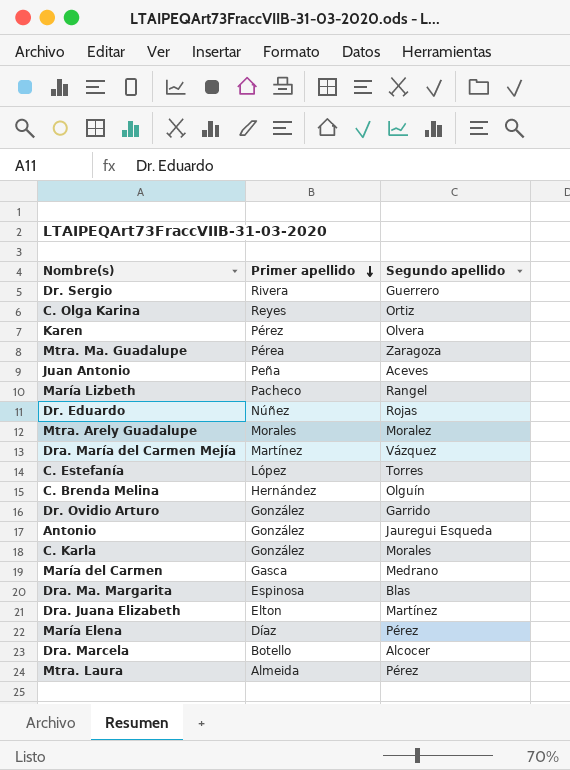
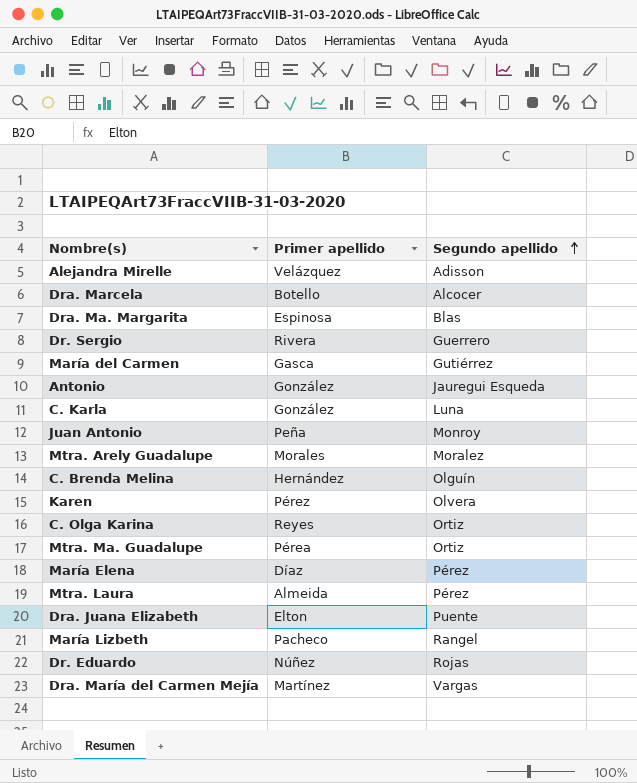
row order: Primer apellido descending -> Segundo apellido ascending
row C. Estefanía: López | Torres -> none
row Dr. Ovidio Arturo: González | Garrido -> none
row Alejandra Mirelle: none -> Velázquez | Adisson
María del Carmen | Segundo apellido: Medrano -> Gutiérrez
C. Karla | Segundo apellido: Morales -> Luna
Juan Antonio | Segundo apellido: Aceves -> Monroy
Mtra. Ma. Guadalupe | Segundo apellido: Zaragoza -> Ortiz
Dra. Juana Elizabeth | Segundo apellido: Martínez -> Puente
Dra. María del Carmen Mejía | Segundo apellido: Vázquez -> Vargas

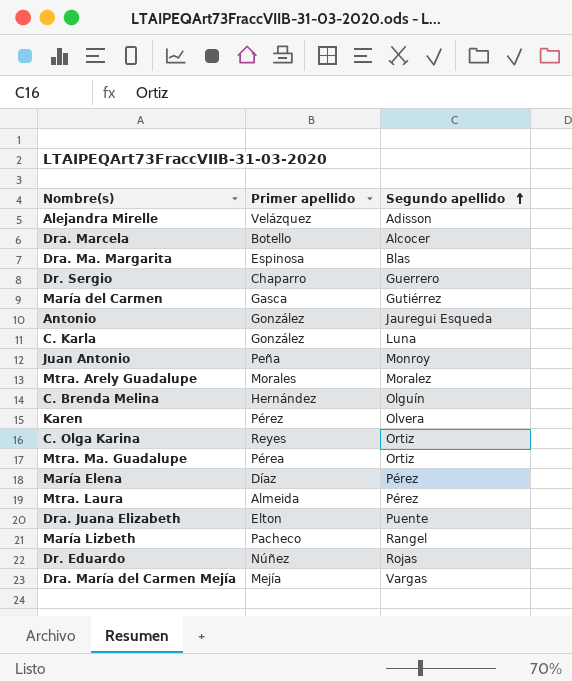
Dr. Sergio | Primer apellido: Rivera -> Chaparro
Dra. María del Carmen Mejía | Primer apellido: Martínez -> Mejía

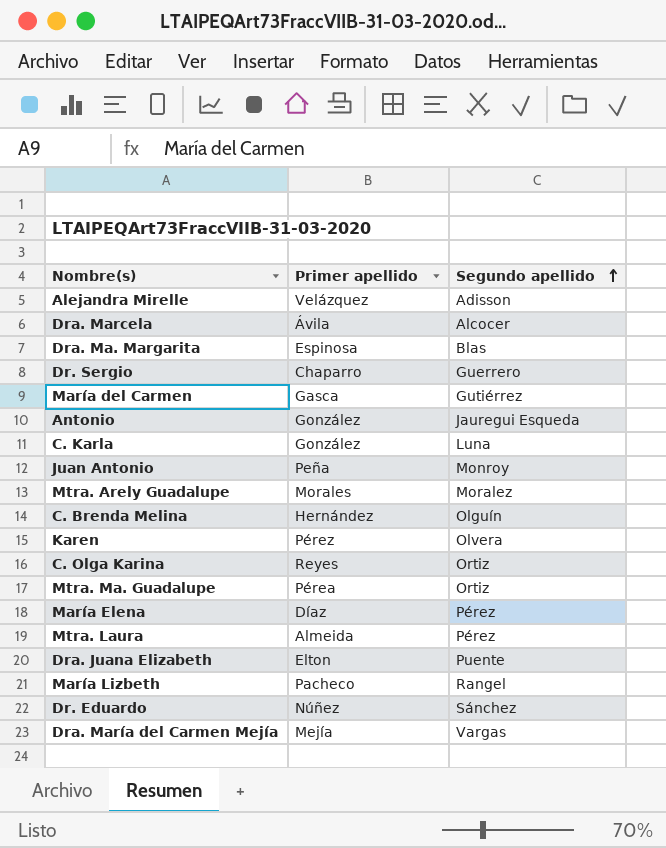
Dra. Marcela | Primer apellido: Botello -> Ávila
Dr. Eduardo | Segundo apellido: Rojas -> Sánchez

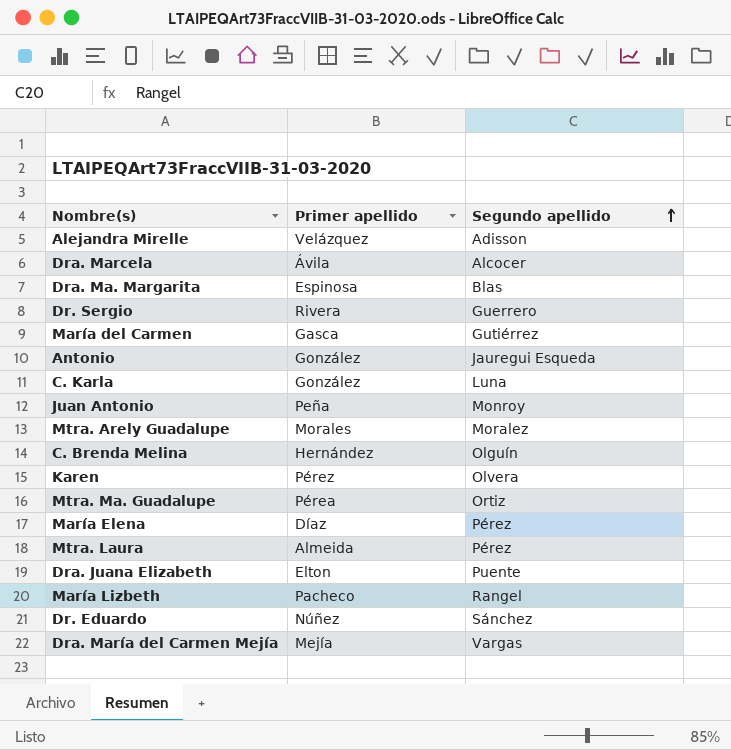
row C. Olga Karina: Reyes | Ortiz -> none
Dr. Sergio | Primer apellido: Chaparro -> Rivera

